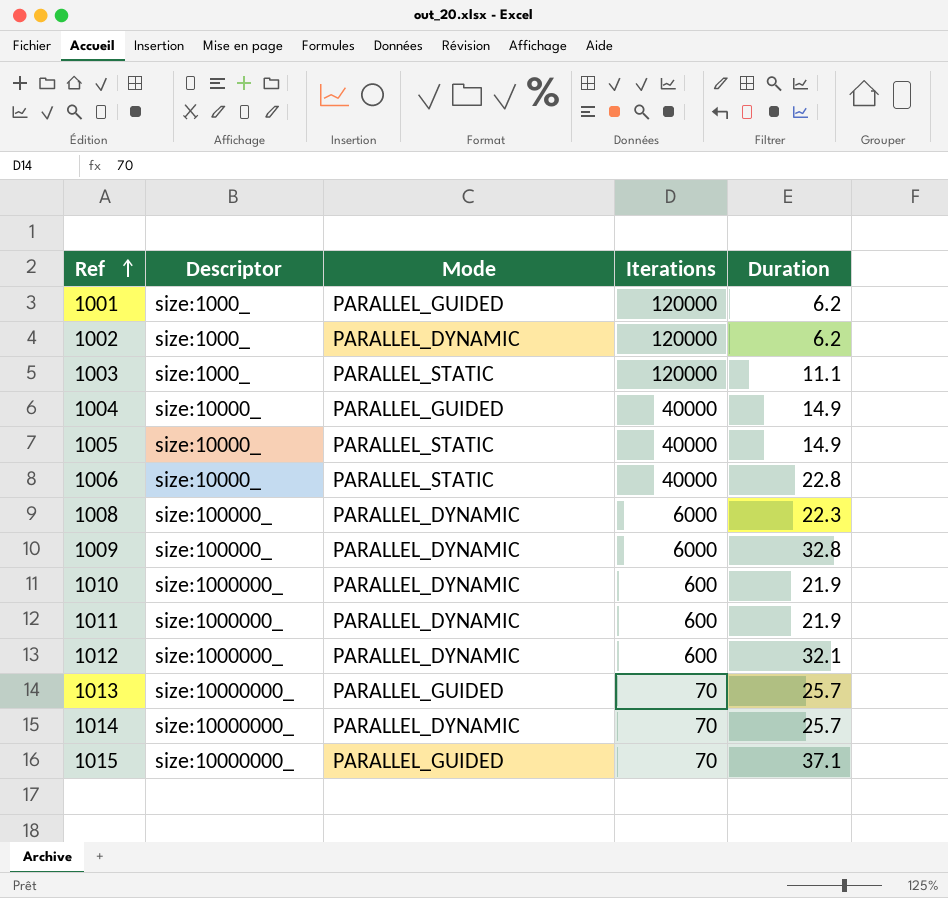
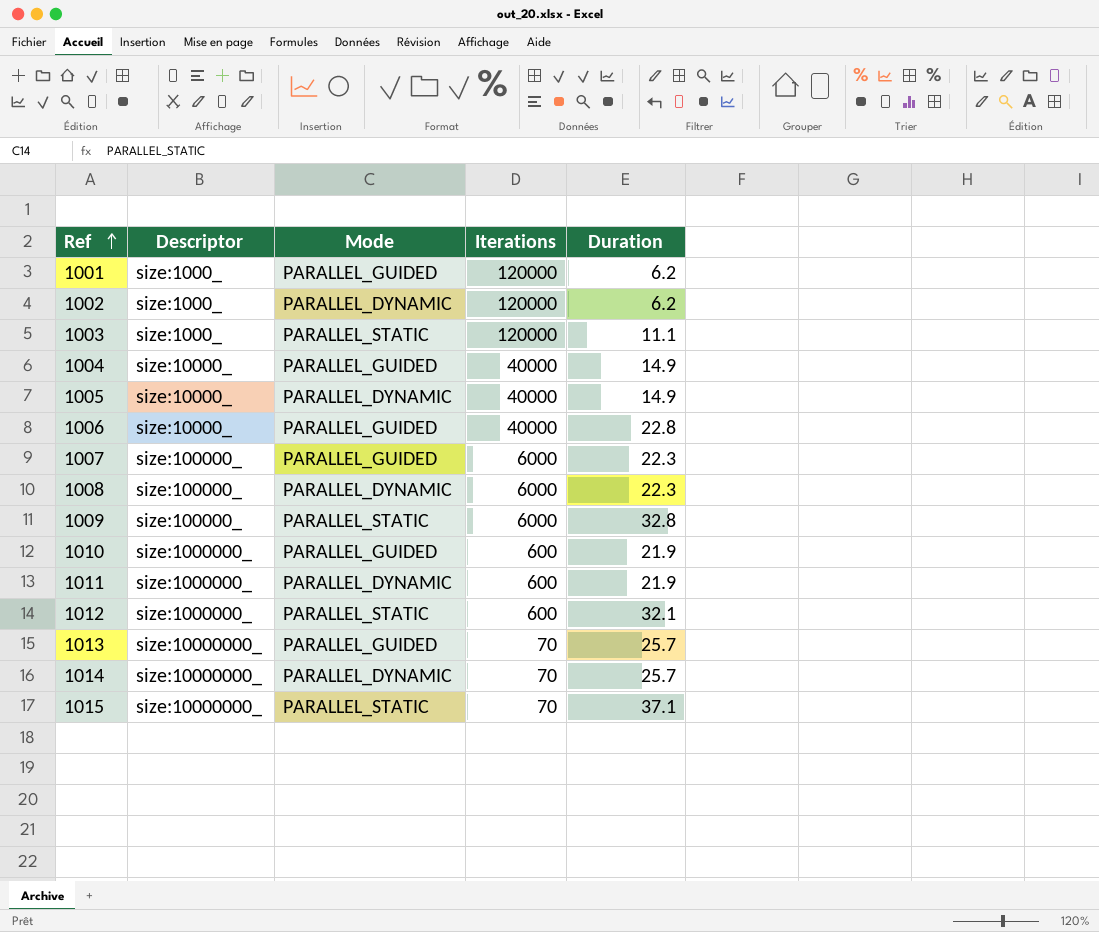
1005 | Mode: PARALLEL_STATIC -> PARALLEL_DYNAMIC
1006 | Mode: PARALLEL_STATIC -> PARALLEL_GUIDED
row 1007: none -> size:100000_ | PARALLEL_GUIDED | 6000 | 22.3
1009 | Mode: PARALLEL_DYNAMIC -> PARALLEL_STATIC
1010 | Mode: PARALLEL_DYNAMIC -> PARALLEL_GUIDED
1012 | Mode: PARALLEL_DYNAMIC -> PARALLEL_STATIC
1015 | Mode: PARALLEL_GUIDED -> PARALLEL_STATIC

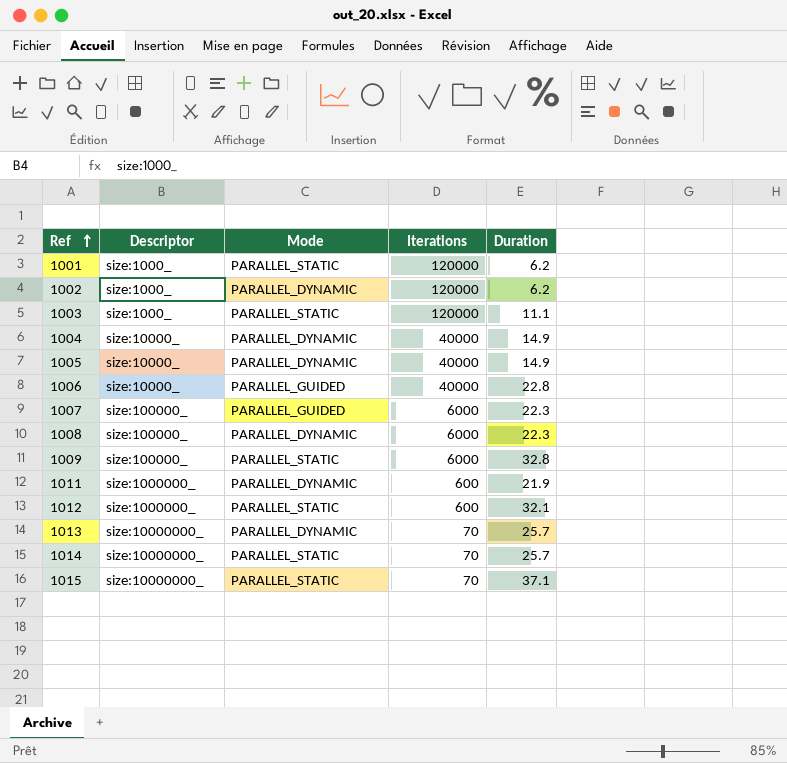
row 1010: size:1000000_ | PARALLEL_GUIDED | 600 | 21.9 -> none
1001 | Mode: PARALLEL_GUIDED -> PARALLEL_STATIC
1004 | Mode: PARALLEL_GUIDED -> PARALLEL_DYNAMIC
1013 | Mode: PARALLEL_GUIDED -> PARALLEL_DYNAMIC
1014 | Mode: PARALLEL_DYNAMIC -> PARALLEL_STATIC

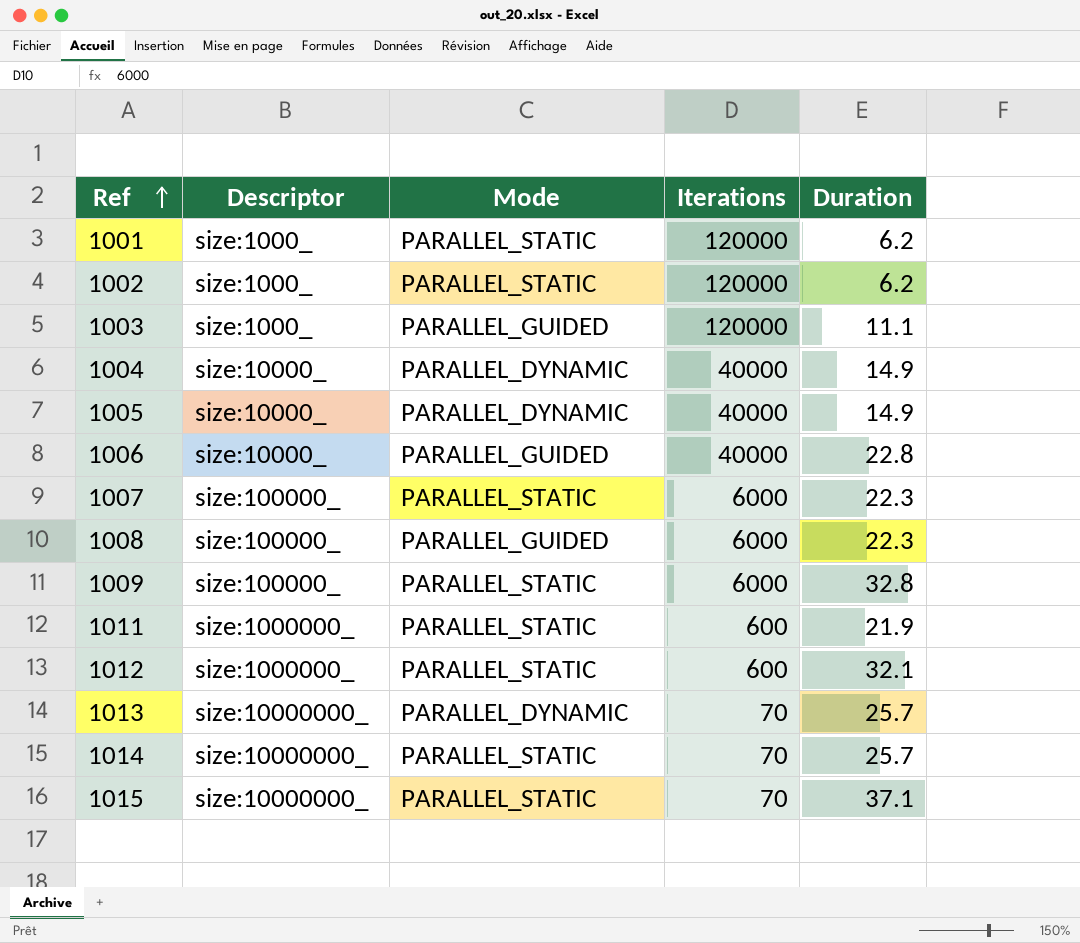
1002 | Mode: PARALLEL_DYNAMIC -> PARALLEL_STATIC
1003 | Mode: PARALLEL_STATIC -> PARALLEL_GUIDED
1007 | Mode: PARALLEL_GUIDED -> PARALLEL_STATIC
1008 | Mode: PARALLEL_DYNAMIC -> PARALLEL_GUIDED
1011 | Mode: PARALLEL_DYNAMIC -> PARALLEL_STATIC

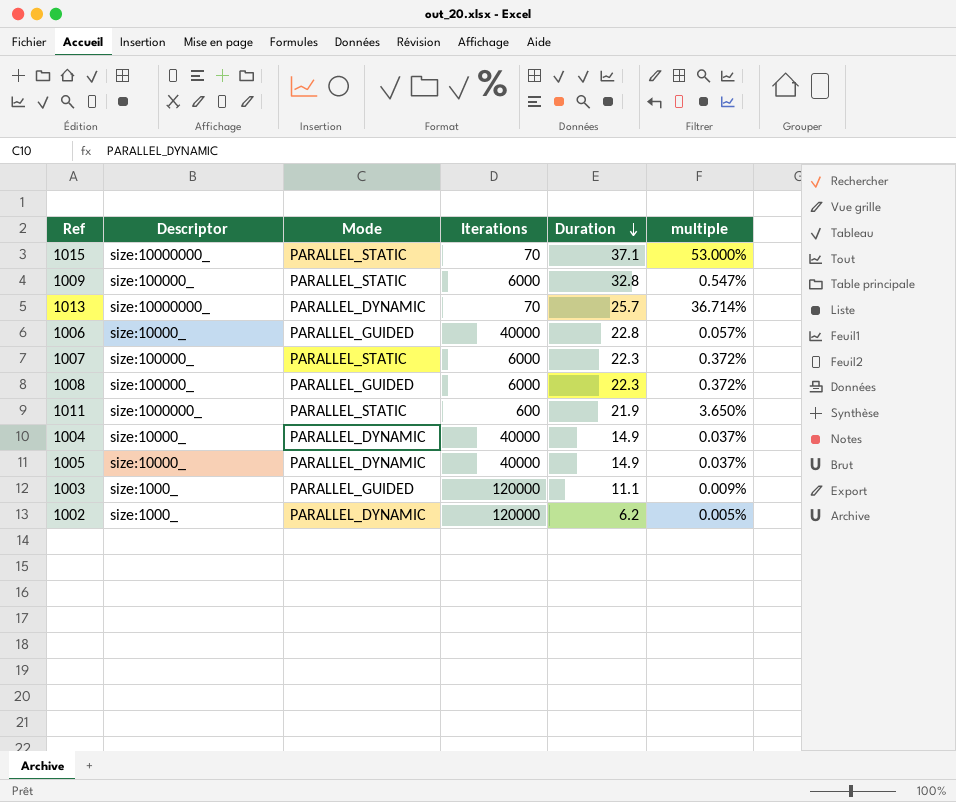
row order: Ref ascending -> Duration descending
column multiple | formula: none -> [Duration] / [Iterations]
row 1001: size:1000_ | PARALLEL_STATIC | 120000 | 6.2 -> none
row 1012: size:1000000_ | PARALLEL_STATIC | 600 | 32.1 -> none
row 1014: size:10000000_ | PARALLEL_STATIC | 70 | 25.7 -> none
1002 | Mode: PARALLEL_STATIC -> PARALLEL_DYNAMIC

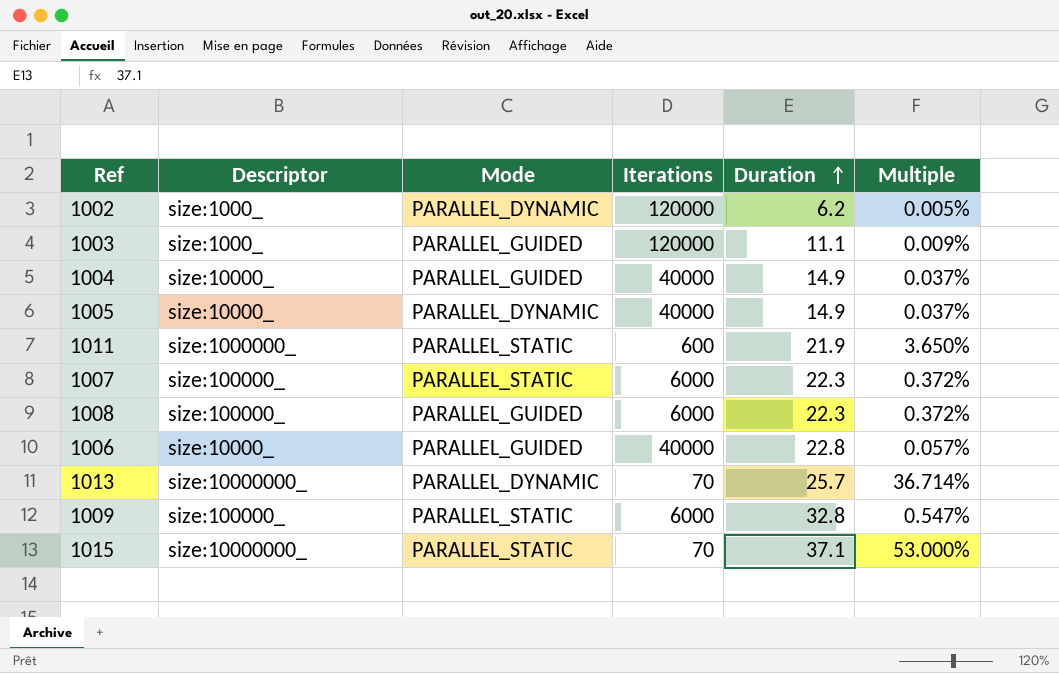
row order: Duration descending -> Duration ascending
column name: multiple -> Multiple
1004 | Mode: PARALLEL_DYNAMIC -> PARALLEL_GUIDED

